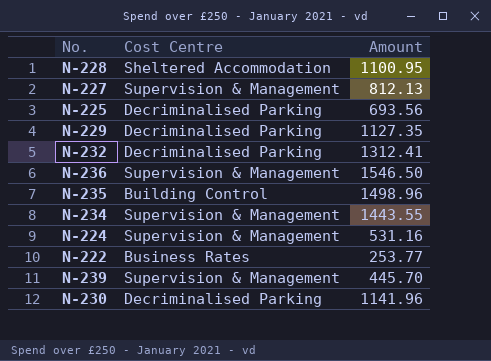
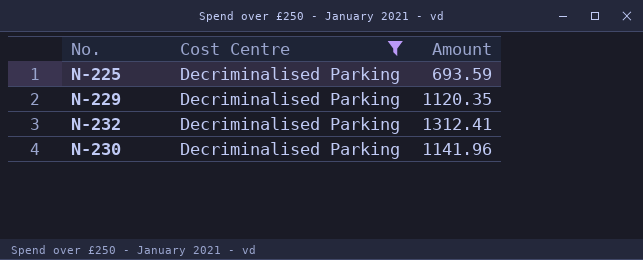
filter: none -> Cost Centre = Decriminalised Parking
N-225 | Amount: 693.56 -> 693.59
N-229 | Amount: 1127.35 -> 1120.35

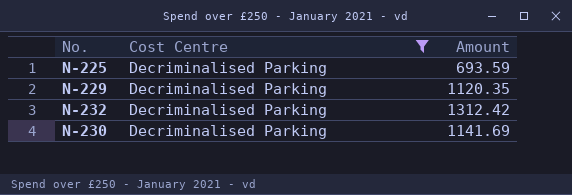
N-232 | Amount: 1312.41 -> 1312.42
N-230 | Amount: 1141.96 -> 1141.69

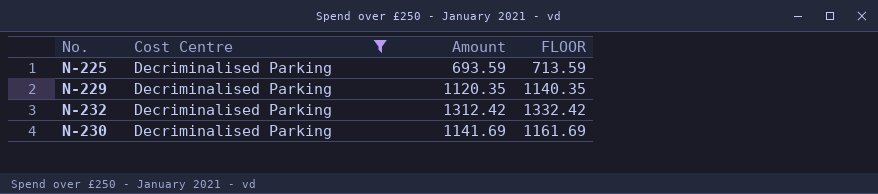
column FLOOR | formula: none -> [Amount] + 20

